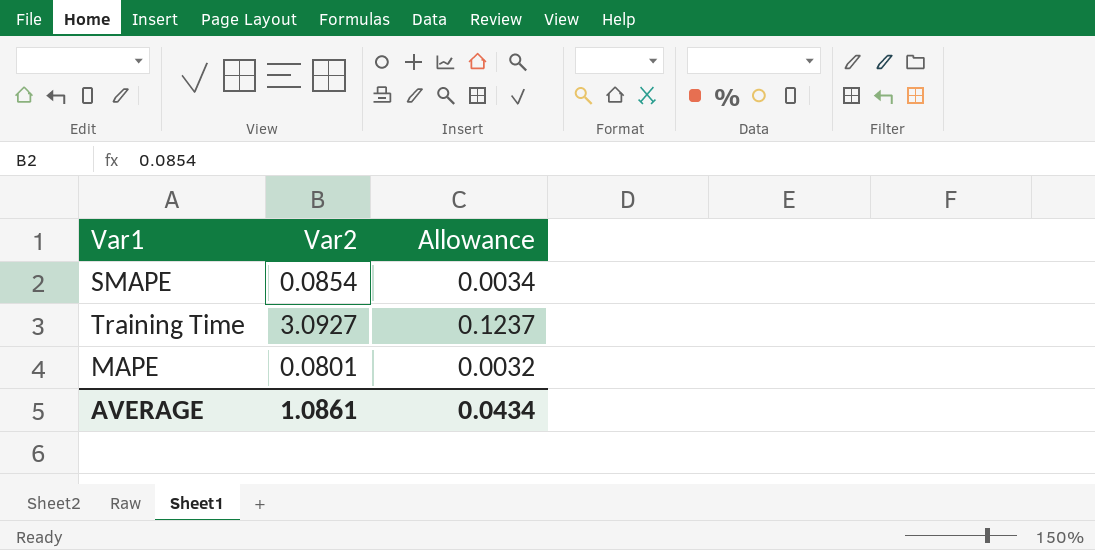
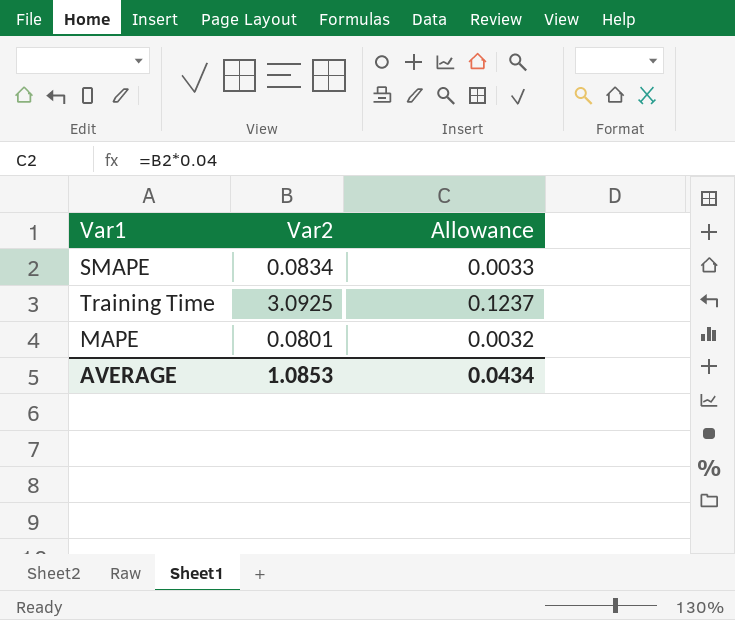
SMAPE | Var2: 0.0854 -> 0.0834
SMAPE | Allowance: 0.0034 -> 0.0033
Training Time | Var2: 3.0927 -> 3.0925
AVERAGE | Var2: 1.0861 -> 1.0853

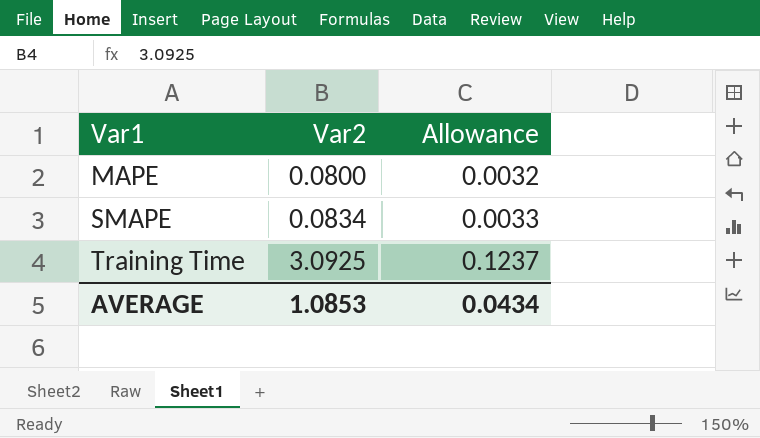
row order: none -> Var1 ascending
MAPE | Var2: 0.0801 -> 0.0800

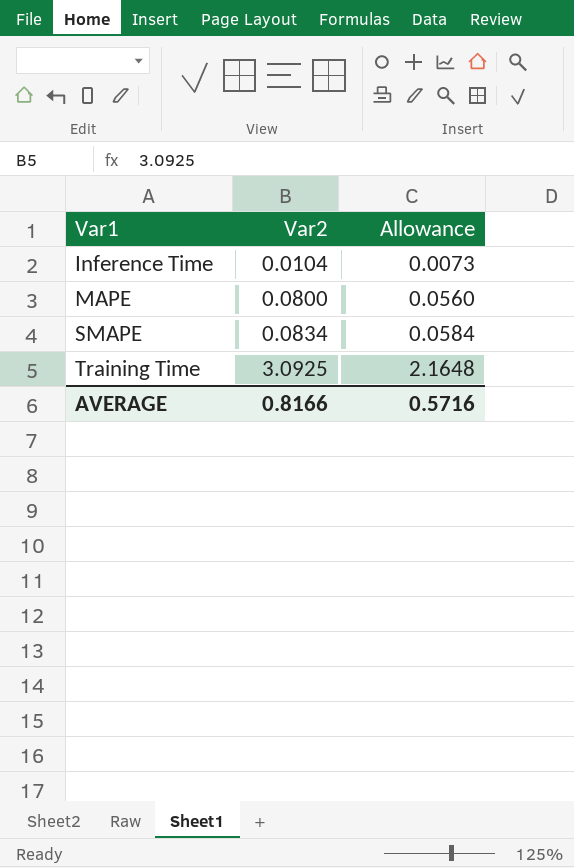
column Allowance | formula: [Var2] * 0.04 -> [Var2] * 0.7
row Inference Time: none -> 0.0104 | 0.0073
AVERAGE | Var2: 1.0853 -> 0.8166
AVERAGE | Allowance: 0.0434 -> 0.5716

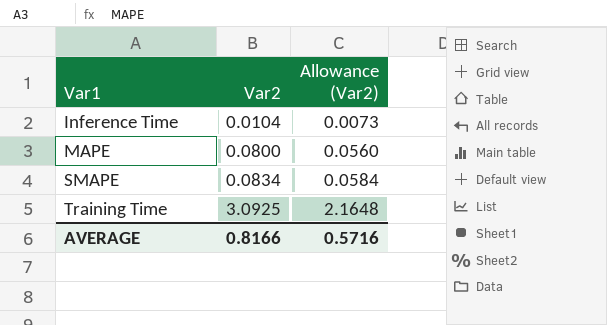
column name: Allowance -> Allowance (Var2)

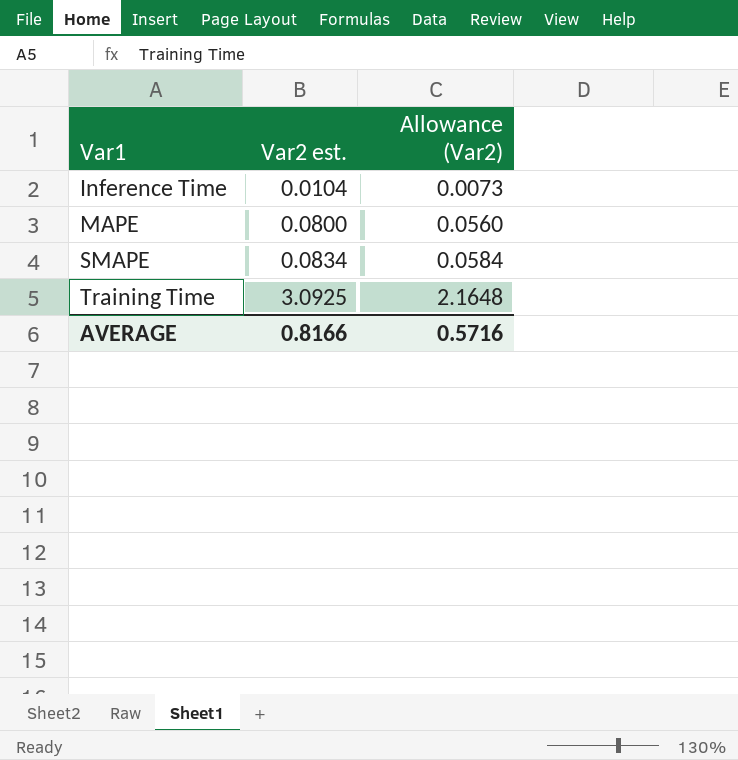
column name: Var2 -> Var2 est.

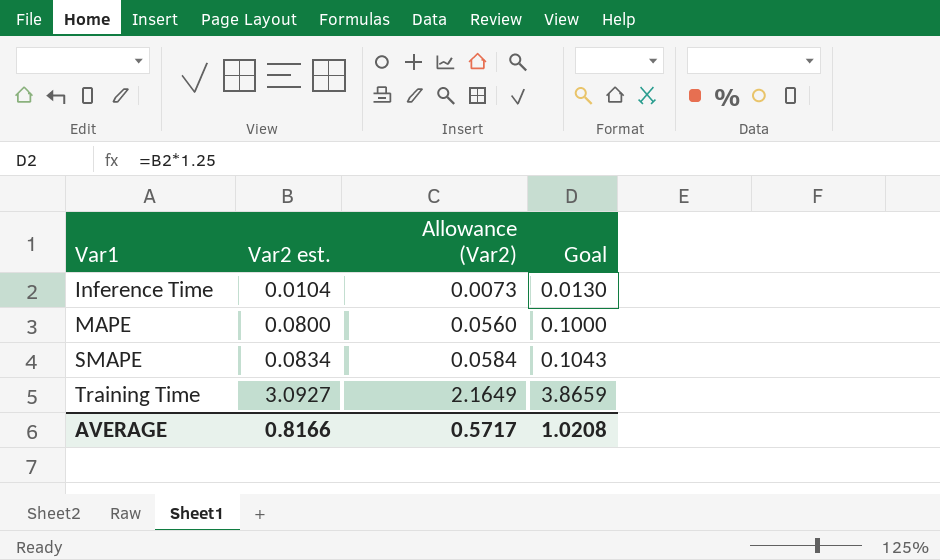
column Goal | formula: none -> [Var2 est.] * 1.25
Training Time | Var2 est.: 3.0925 -> 3.0927
Training Time | Allowance (Var2): 2.1648 -> 2.1649
AVERAGE | Allowance (Var2): 0.5716 -> 0.5717

